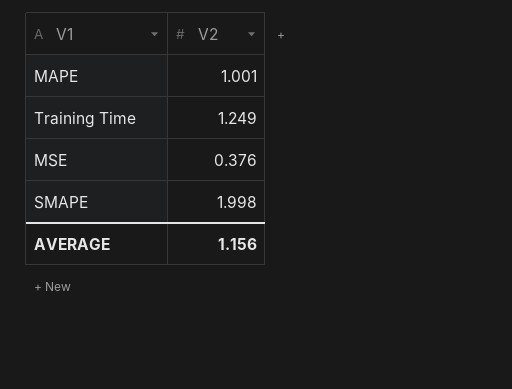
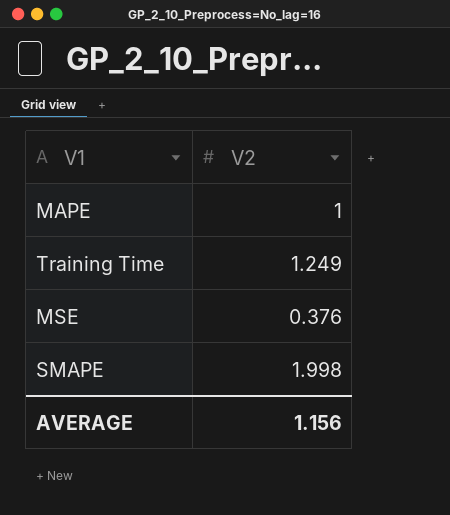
MAPE | V2: 1.001 -> 1

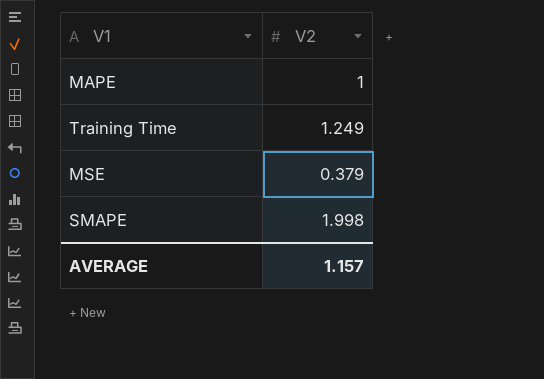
MSE | V2: 0.376 -> 0.379
AVERAGE | V2: 1.156 -> 1.157

